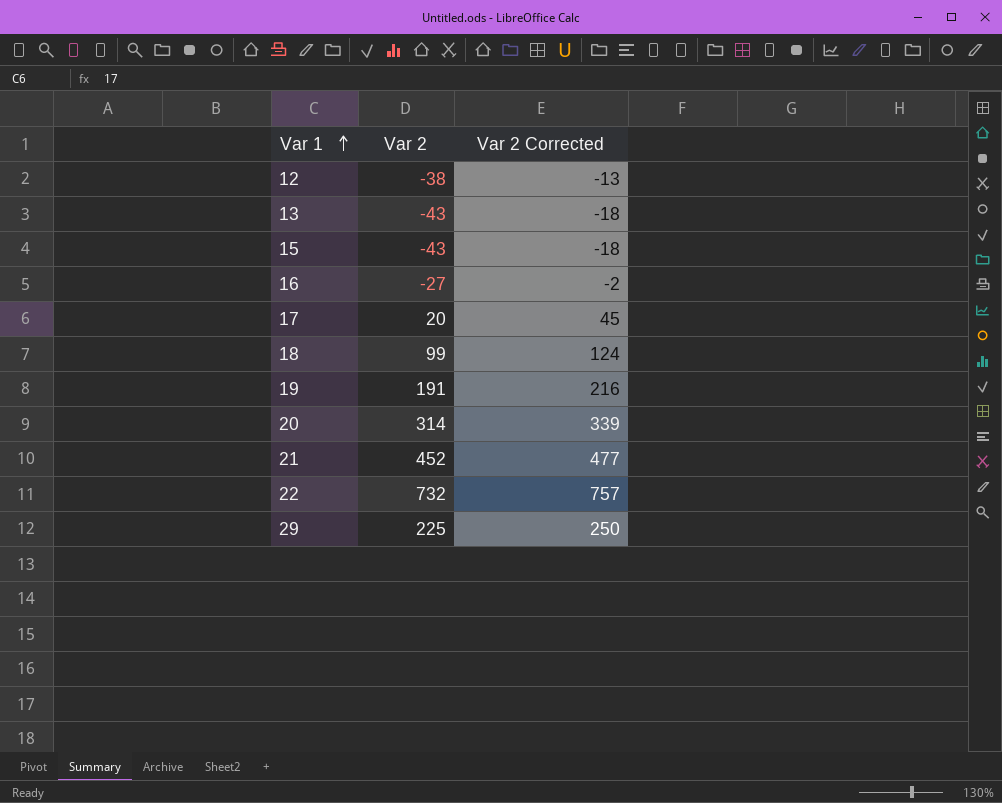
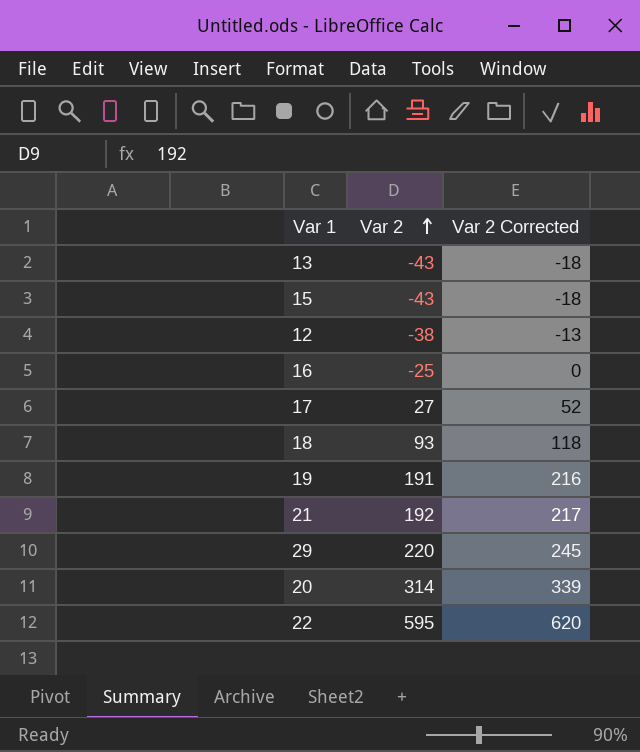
row order: Var 1 ascending -> Var 2 ascending
16 | Var 2: -27 -> -25
16 | Var 2 Corrected: -2 -> 0
17 | Var 2: 20 -> 27
17 | Var 2 Corrected: 45 -> 52
18 | Var 2: 99 -> 93
18 | Var 2 Corrected: 124 -> 118
21 | Var 2: 452 -> 192
21 | Var 2 Corrected: 477 -> 217
29 | Var 2: 225 -> 220
29 | Var 2 Corrected: 250 -> 245
22 | Var 2: 732 -> 595
22 | Var 2 Corrected: 757 -> 620

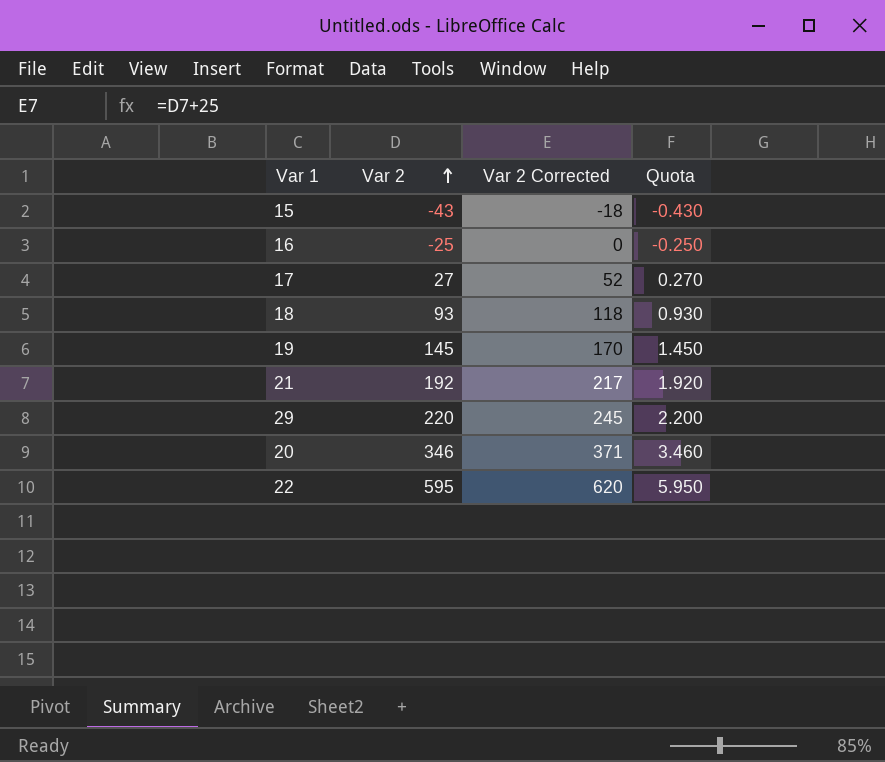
column Quota | formula: none -> [Var 2] * 0.01
row 13: -43 | -18 -> none
row 12: -38 | -13 -> none
19 | Var 2: 191 -> 145
19 | Var 2 Corrected: 216 -> 170
20 | Var 2: 314 -> 346
20 | Var 2 Corrected: 339 -> 371

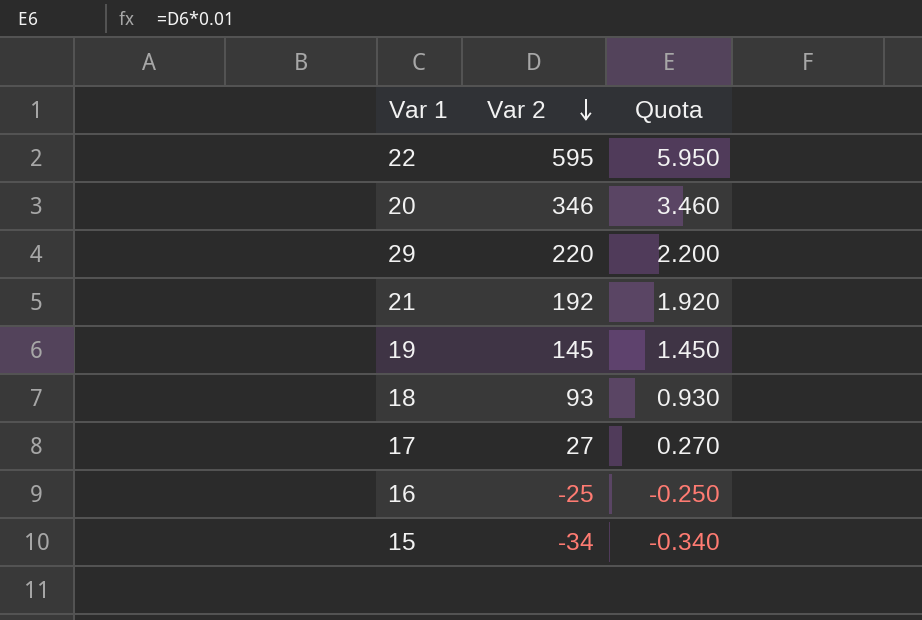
row order: Var 2 ascending -> Var 2 descending
column Var 2 Corrected | formula: [Var 2] + 25 -> none
15 | Var 2: -43 -> -34
15 | Quota: -0.430 -> -0.340

